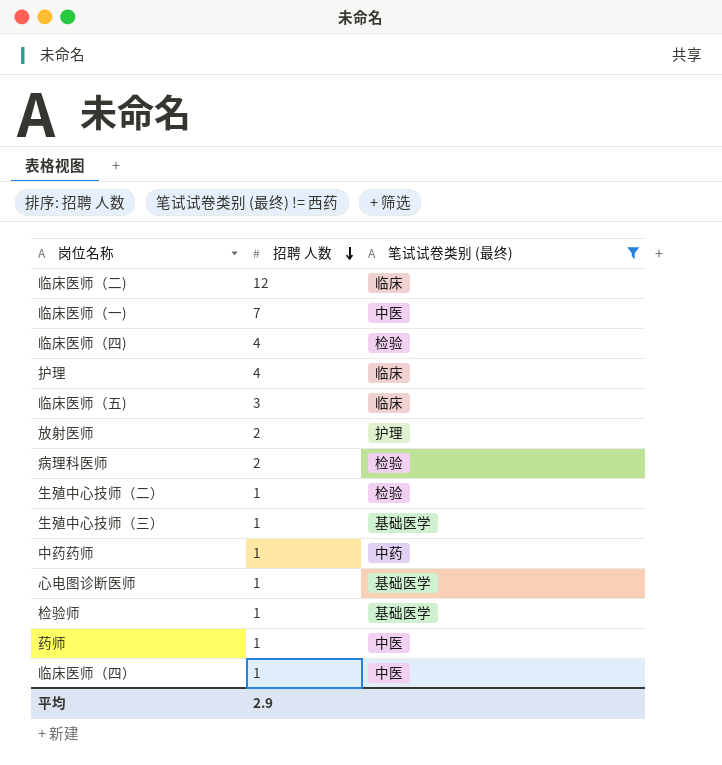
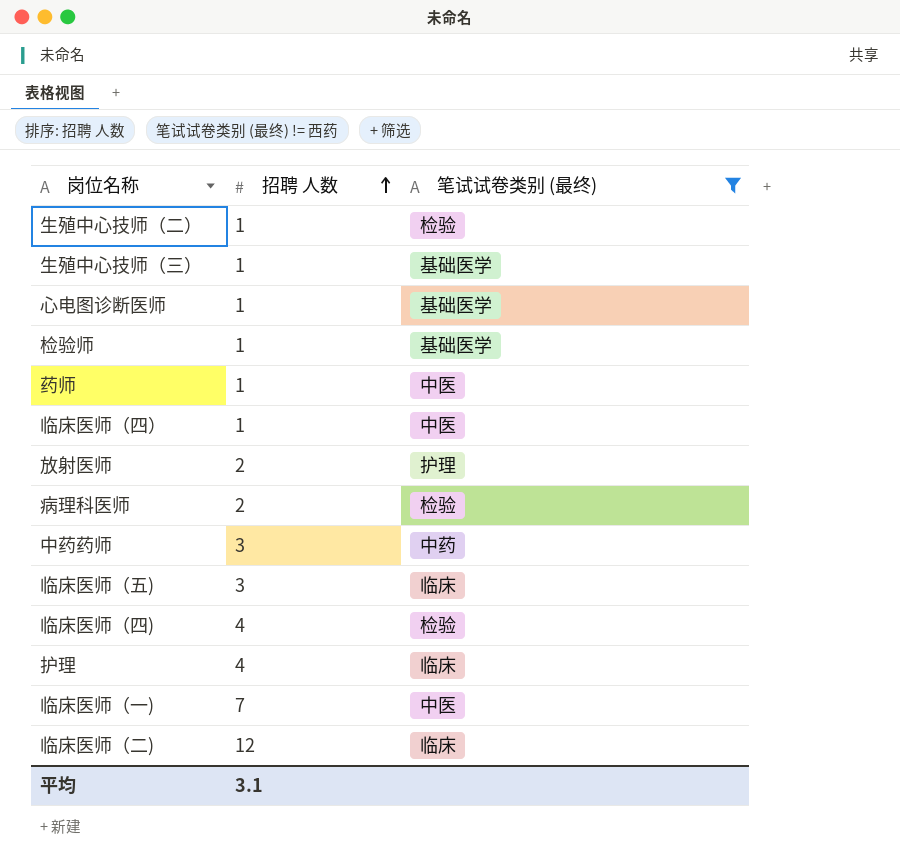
row order: 招聘 人数 descending -> 招聘 人数 ascending
中药药师 | 招聘 人数: 1 -> 3
平均 | 招聘 人数: 2.9 -> 3.1

